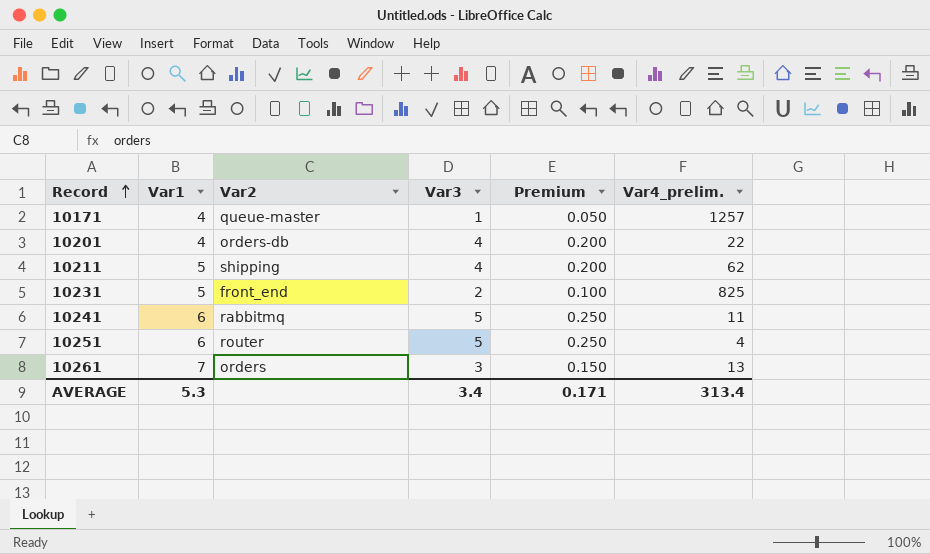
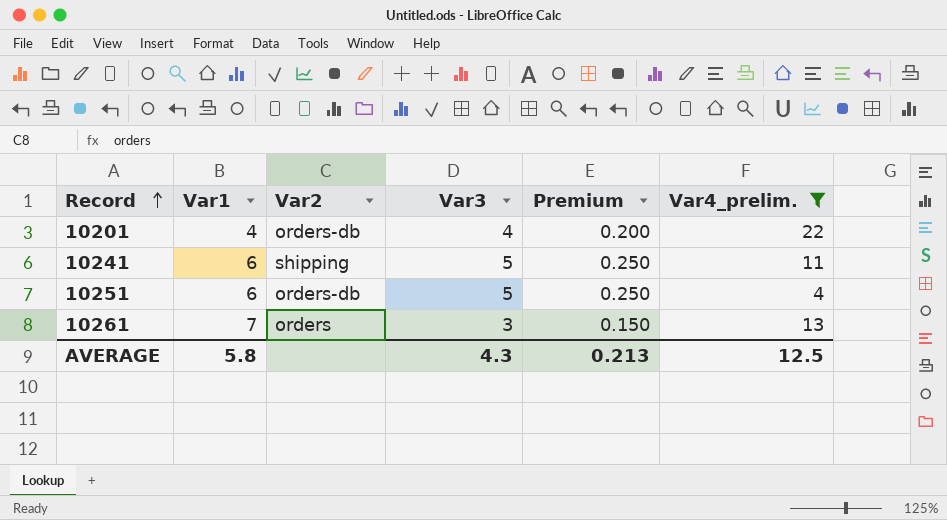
filter: none -> Var4_prelim. <= 22
10241 | Var2: rabbitmq -> shipping
10251 | Var2: router -> orders-db
AVERAGE | Var1: 5.3 -> 5.8
AVERAGE | Var3: 3.4 -> 4.3
AVERAGE | Premium: 0.171 -> 0.213
AVERAGE | Var4_prelim.: 313.4 -> 12.5

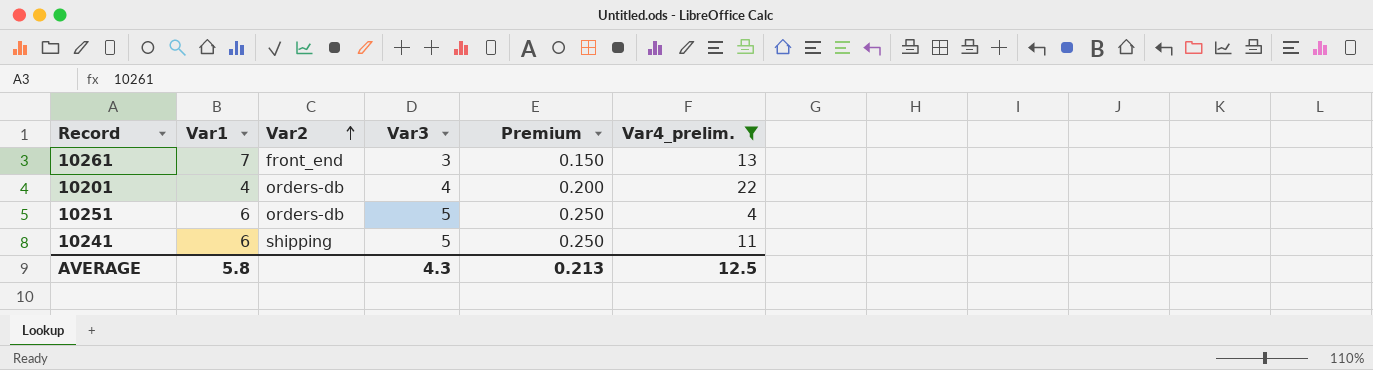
row order: Record ascending -> Var2 ascending
10261 | Var2: orders -> front_end

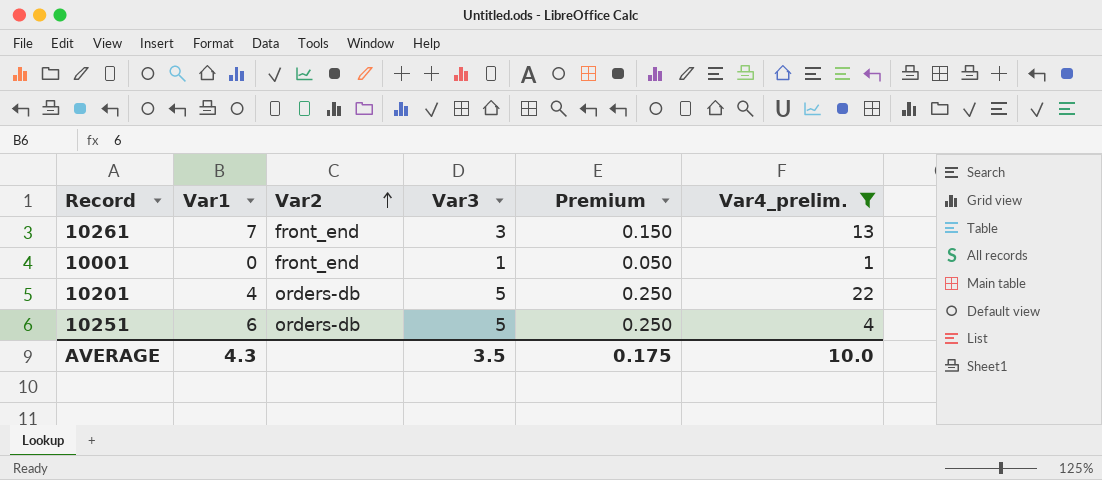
row 10241: 6 | shipping | 5 | 0.250 | 11 -> none
row 10001: none -> 0 | front_end | 1 | 0.050 | 1
10201 | Var3: 4 -> 5
10201 | Premium: 0.200 -> 0.250
AVERAGE | Var1: 5.8 -> 4.3
AVERAGE | Var3: 4.3 -> 3.5
AVERAGE | Premium: 0.213 -> 0.175
AVERAGE | Var4_prelim.: 12.5 -> 10.0

